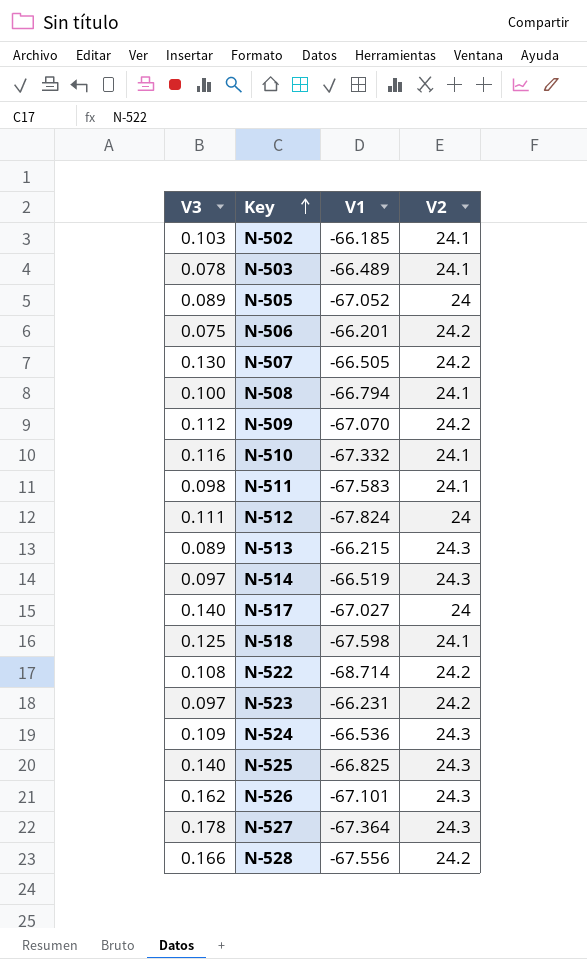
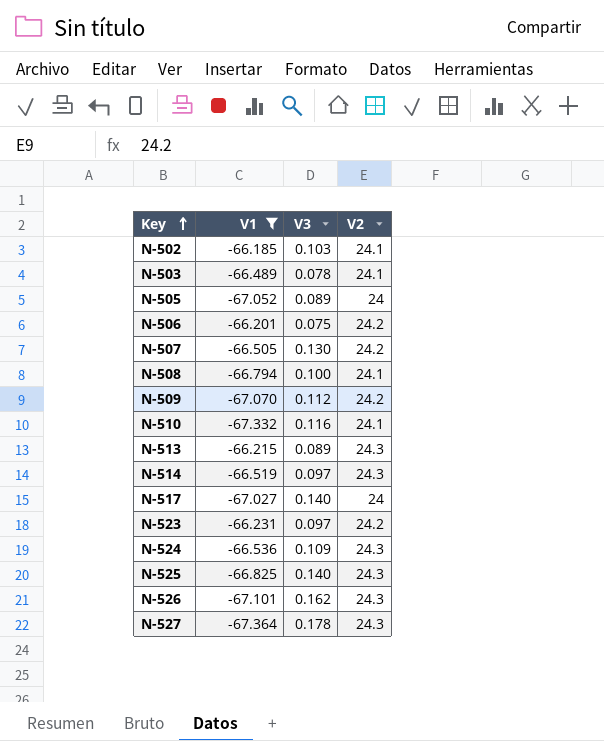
filter: none -> V1 >= -67.364
column V3 | position: 1 -> 3

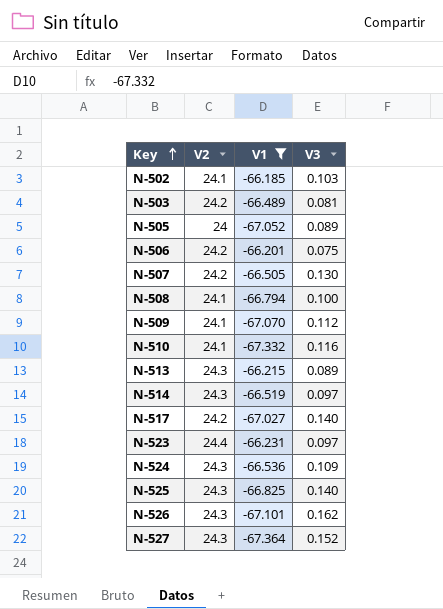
column V2 | position: 4 -> 2
N-503 | V2: 24.1 -> 24.2
N-503 | V3: 0.078 -> 0.081
N-509 | V2: 24.2 -> 24.1
N-517 | V2: 24 -> 24.2
N-523 | V2: 24.2 -> 24.4
N-527 | V3: 0.178 -> 0.152

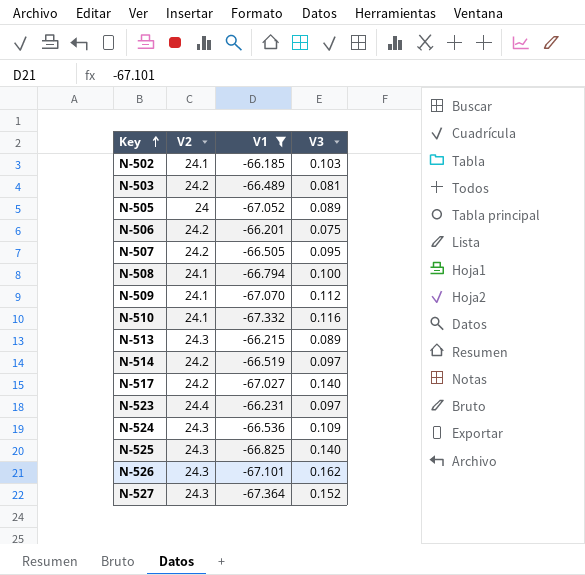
N-507 | V3: 0.130 -> 0.095
N-514 | V2: 24.3 -> 24.2

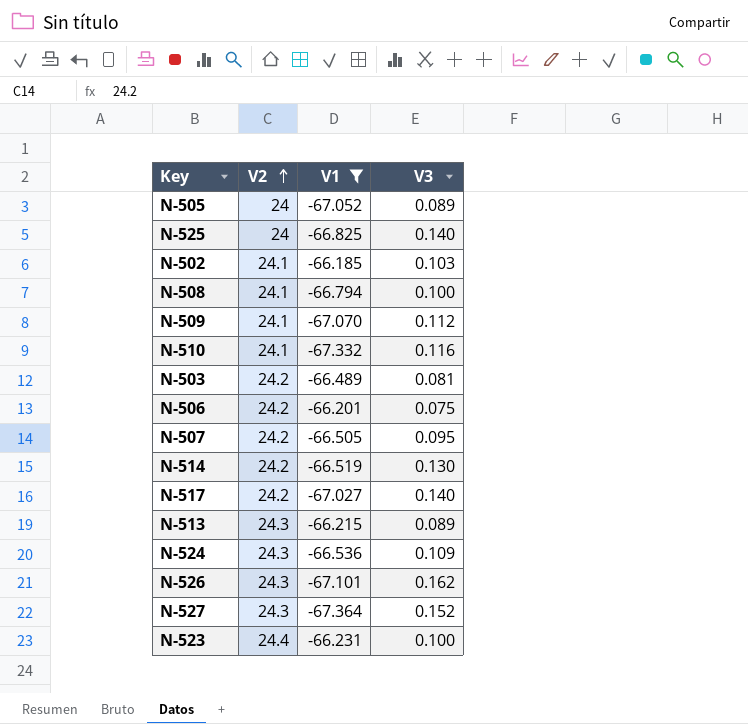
row order: Key ascending -> V2 ascending
N-525 | V2: 24.3 -> 24
N-514 | V3: 0.097 -> 0.130
N-523 | V3: 0.097 -> 0.100

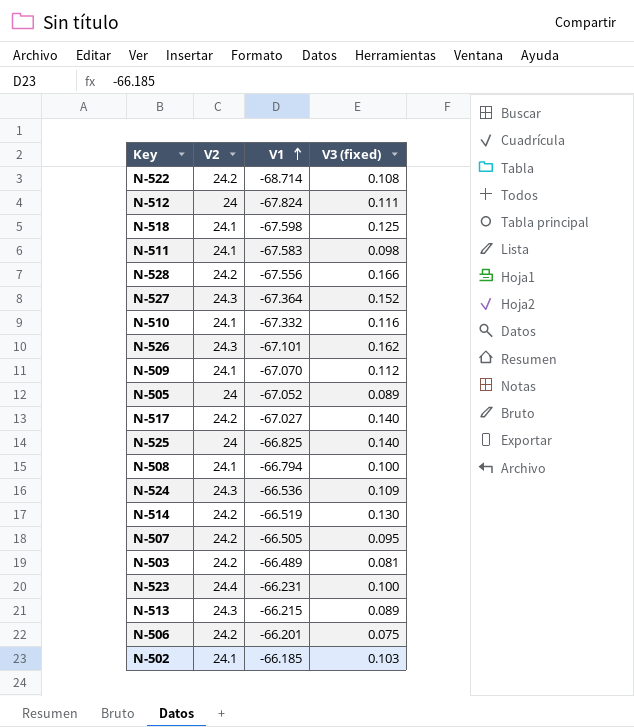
filter: V1 >= -67.364 -> none
row order: V2 ascending -> V1 ascending
column name: V3 -> V3 (fixed)

